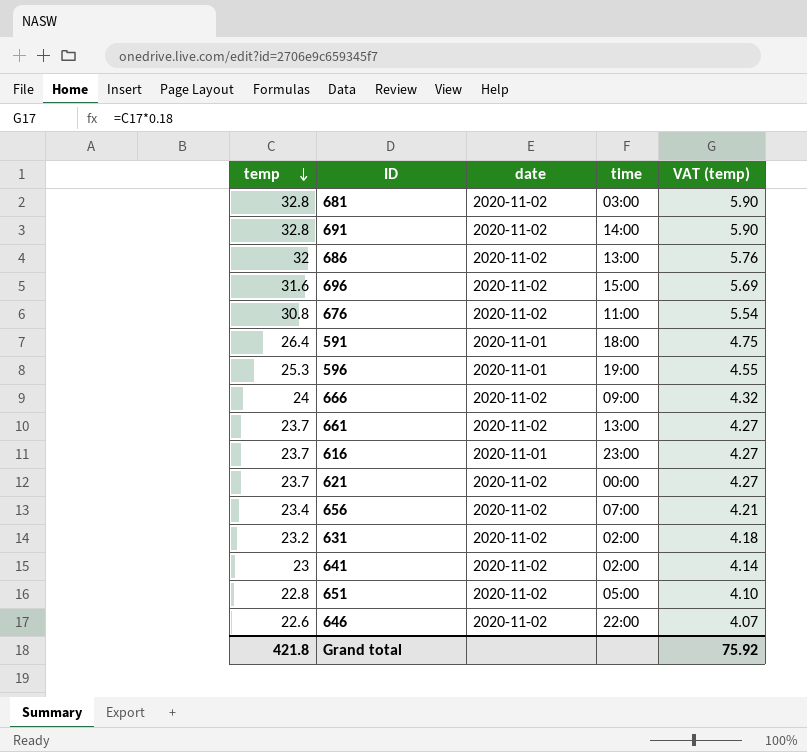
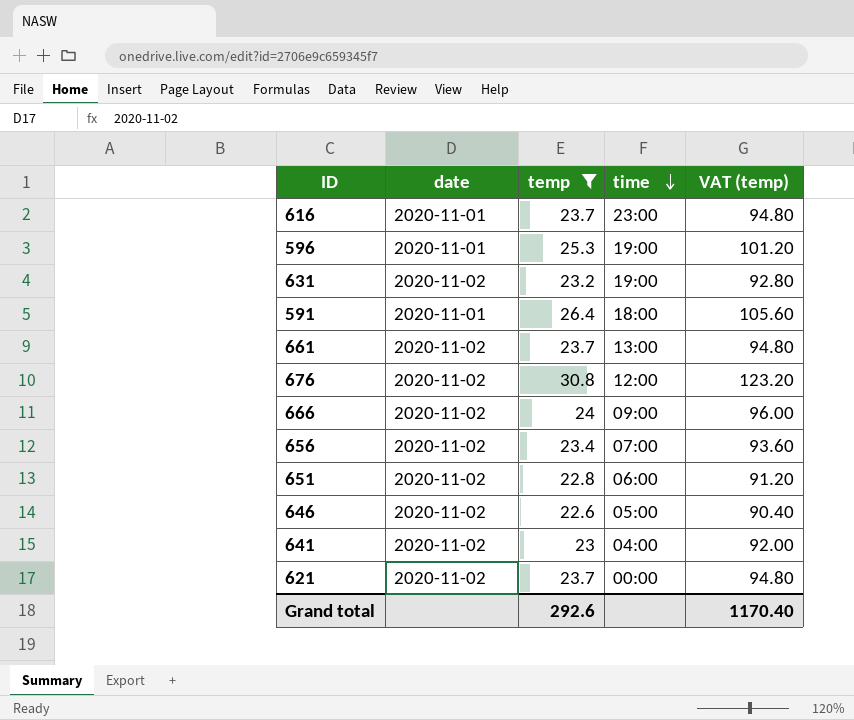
filter: none -> temp <= 30.8
row order: temp descending -> time descending
column temp | position: 1 -> 3
column VAT (temp) | formula: [temp] * 0.18 -> [temp] * 4
631 | time: 02:00 -> 19:00
676 | time: 11:00 -> 12:00
651 | time: 05:00 -> 06:00
646 | time: 22:00 -> 05:00
641 | time: 02:00 -> 04:00
Grand total | temp: 421.8 -> 292.6
Grand total | VAT (temp): 75.92 -> 1170.40

